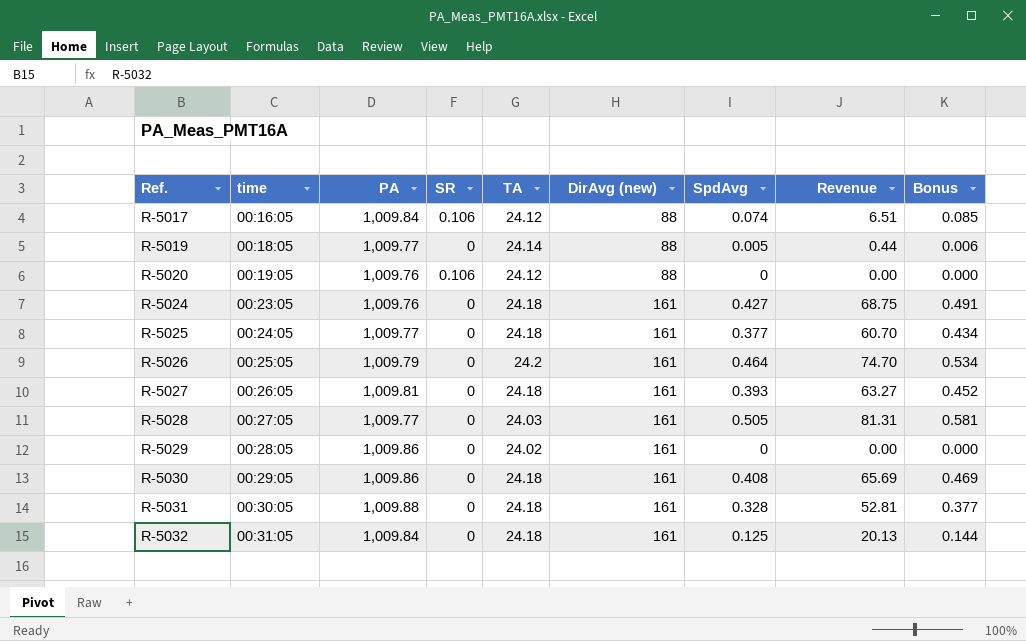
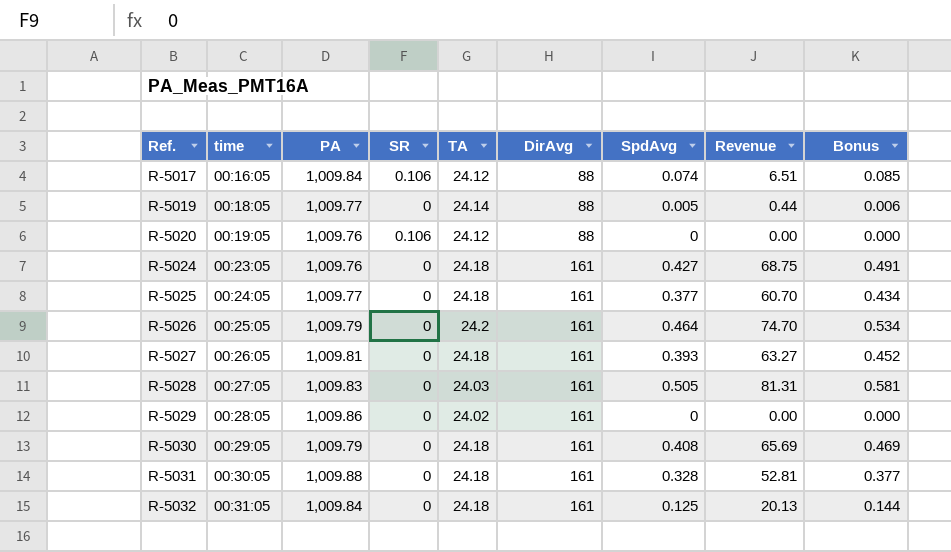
column name: DirAvg (new) -> DirAvg
R-5028 | PA: 1,009.77 -> 1,009.83
R-5030 | PA: 1,009.86 -> 1,009.79

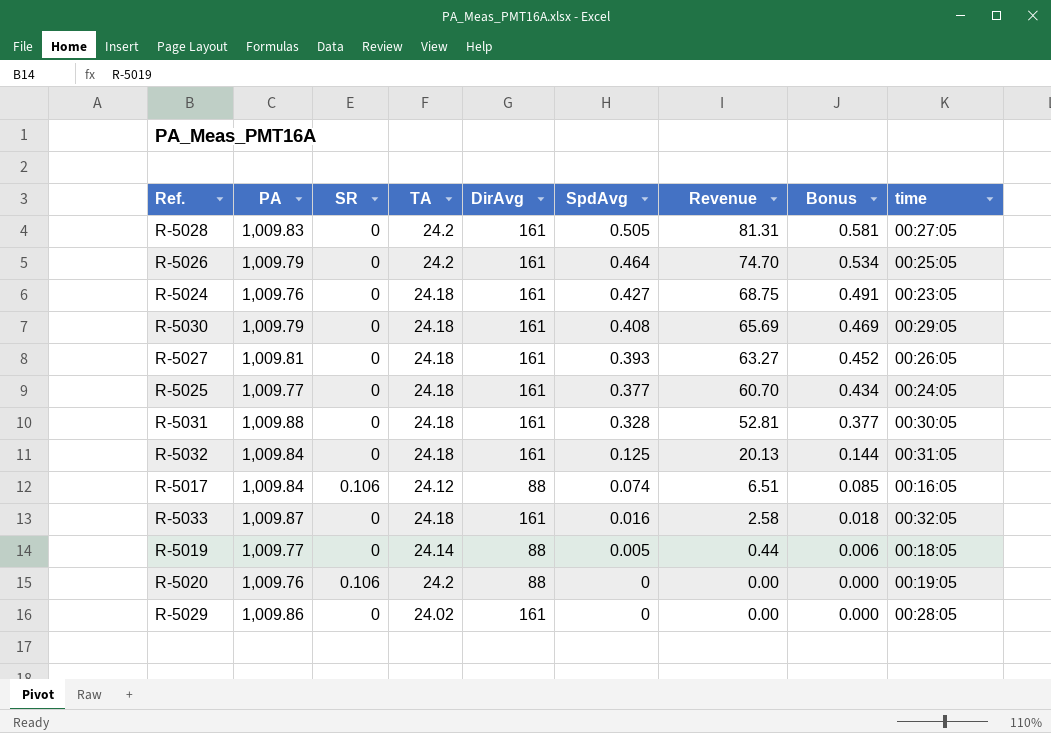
row order: Ref. ascending -> SpdAvg descending
column time | position: 2 -> 9
R-5028 | TA: 24.03 -> 24.2
row R-5033: none -> 1,009.87 | 0 | 24.18 | 161 | 0.016 | 2.58 | 0.018 | 00:32:05
R-5020 | TA: 24.12 -> 24.2

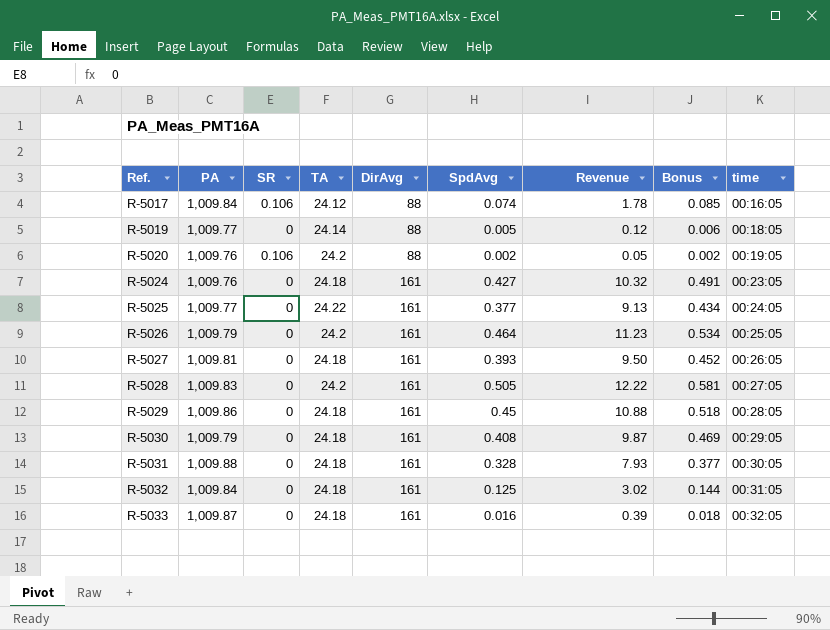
row order: SpdAvg descending -> Ref. ascending
column Revenue | formula: [DirAvg] * [SpdAvg] -> [TA] * [SpdAvg]
R-5020 | SpdAvg: 0 -> 0.002
R-5020 | Bonus: 0.000 -> 0.002
R-5025 | TA: 24.18 -> 24.22
R-5029 | TA: 24.02 -> 24.18
R-5029 | SpdAvg: 0 -> 0.45
R-5029 | Bonus: 0.000 -> 0.518

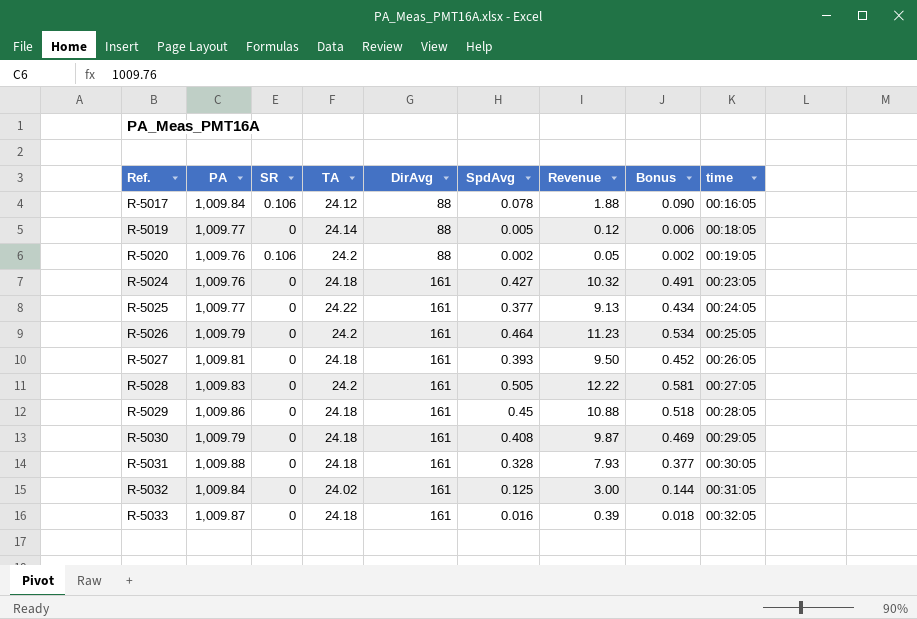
R-5017 | SpdAvg: 0.074 -> 0.078
R-5017 | Revenue: 1.78 -> 1.88
R-5017 | Bonus: 0.085 -> 0.090
R-5032 | TA: 24.18 -> 24.02
R-5032 | Revenue: 3.02 -> 3.00

